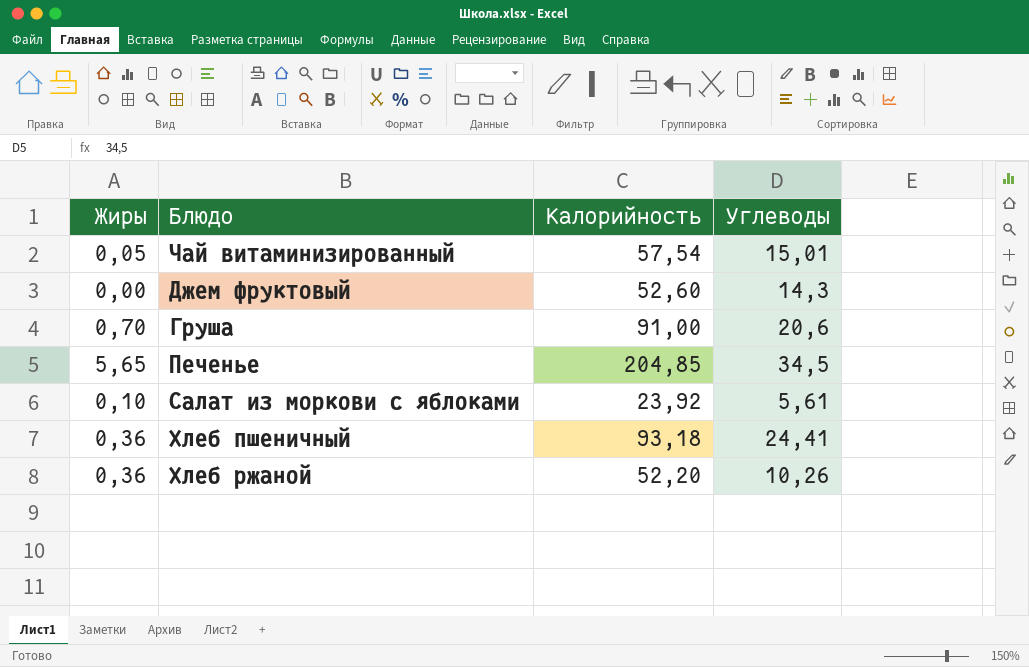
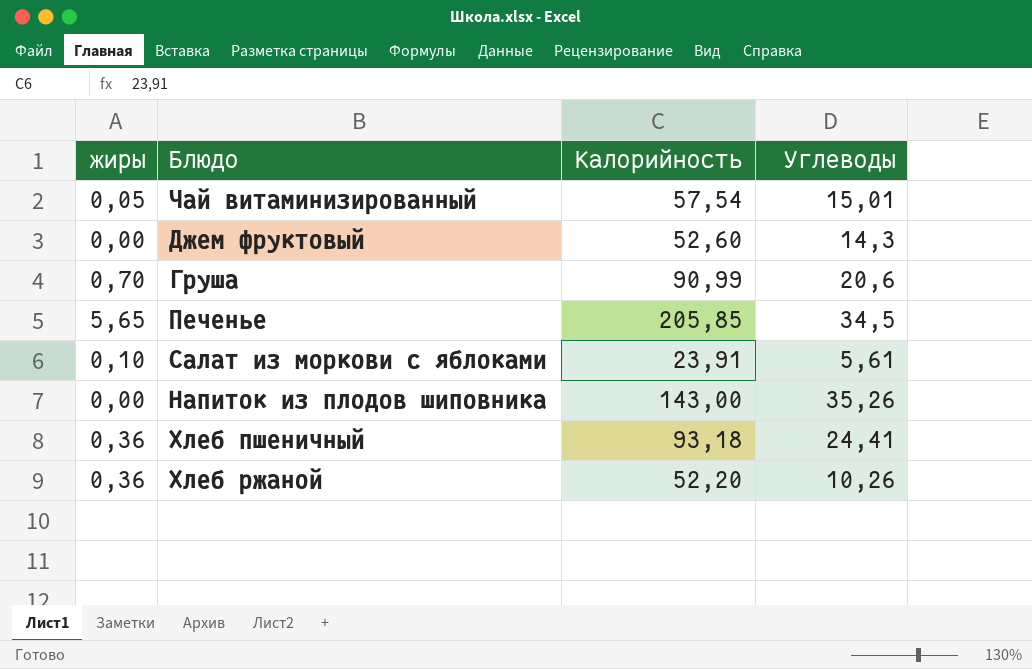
column name: Жиры -> жиры
Груша | Калорийность: 91,00 -> 90,99
Печенье | Калорийность: 204,85 -> 205,85
Салат из моркови с яблоками | Калорийность: 23,92 -> 23,91
row Напиток из плодов шиповника: none -> 0,00 | 143,00 | 35,26

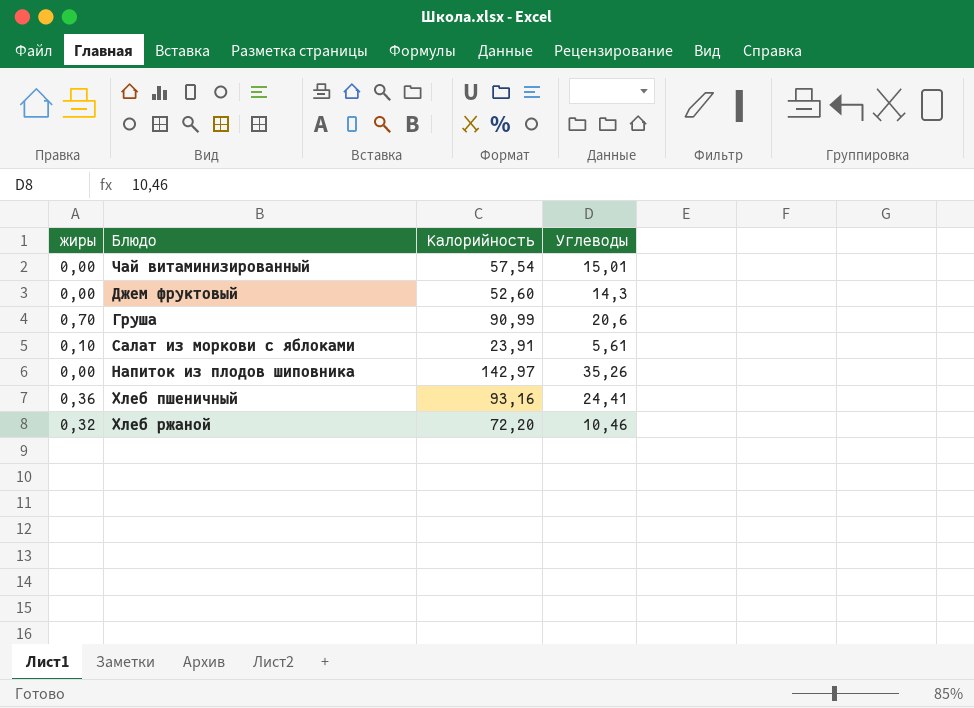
row Печенье: 5,65 | 205,85 | 34,5 -> none
Чай витаминизированный | жиры: 0,05 -> 0,00
Напиток из плодов шиповника | Калорийность: 143,00 -> 142,97
Хлеб пшеничный | Калорийность: 93,18 -> 93,16
Хлеб ржаной | жиры: 0,36 -> 0,32
Хлеб ржаной | Калорийность: 52,20 -> 72,20
Хлеб ржаной | Углеводы: 10,26 -> 10,46

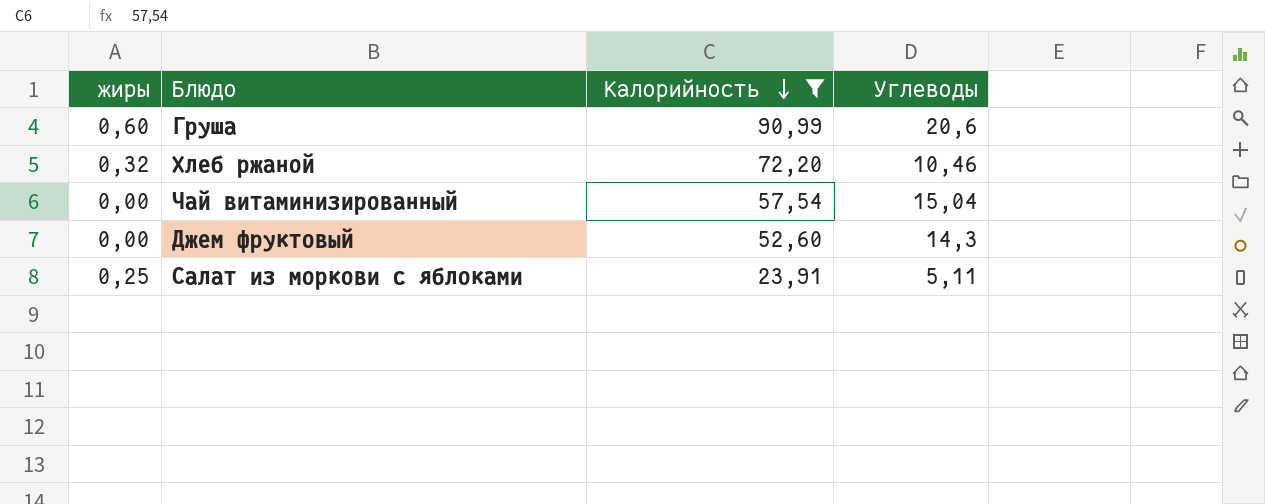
filter: none -> Калорийность <= 90,99
row order: none -> Калорийность descending
Груша | жиры: 0,70 -> 0,60
Чай витаминизированный | Углеводы: 15,01 -> 15,04
Салат из моркови с яблоками | жиры: 0,10 -> 0,25
Салат из моркови с яблоками | Углеводы: 5,61 -> 5,11

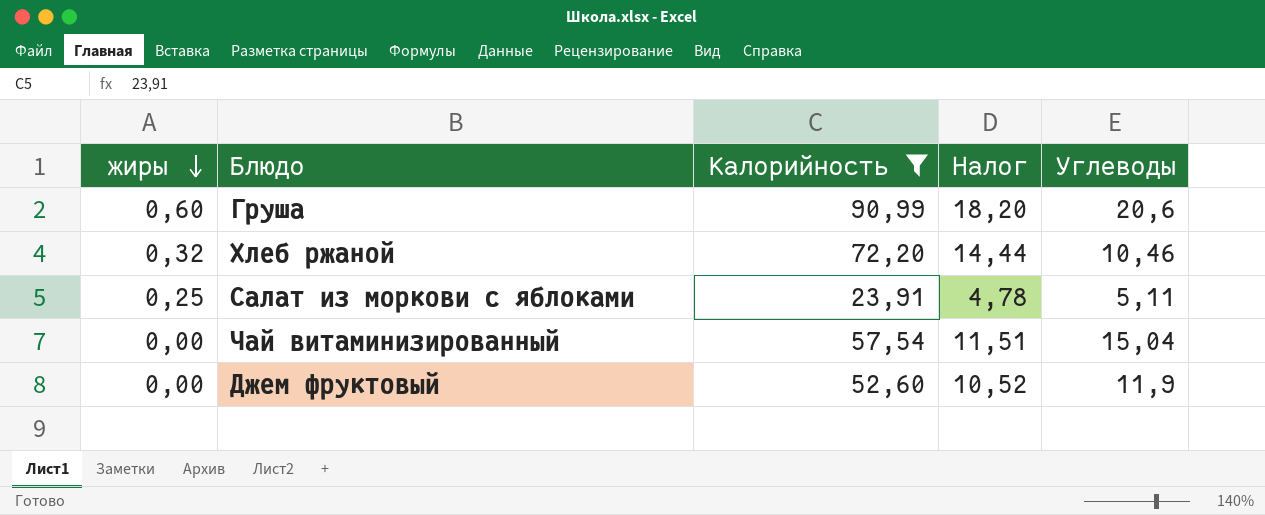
row order: Калорийность descending -> жиры descending
column Налог | formula: none -> [Калорийность] * 0,2
Джем фруктовый | Углеводы: 14,3 -> 11,9

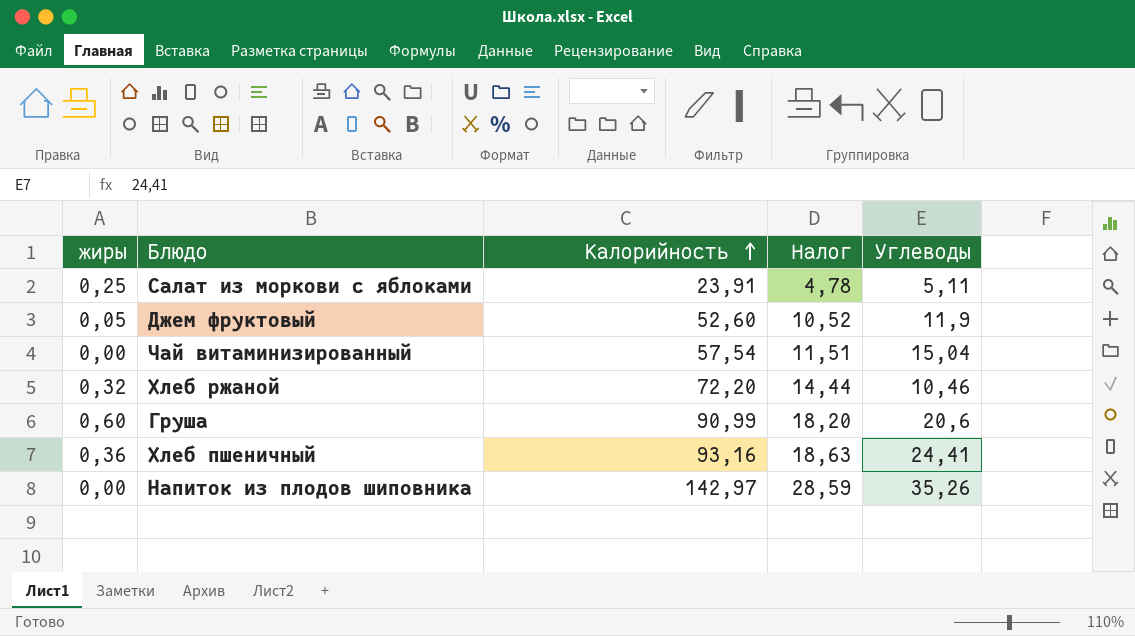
filter: Калорийность <= 90,99 -> none
row order: жиры descending -> Калорийность ascending
Джем фруктовый | жиры: 0,00 -> 0,05

